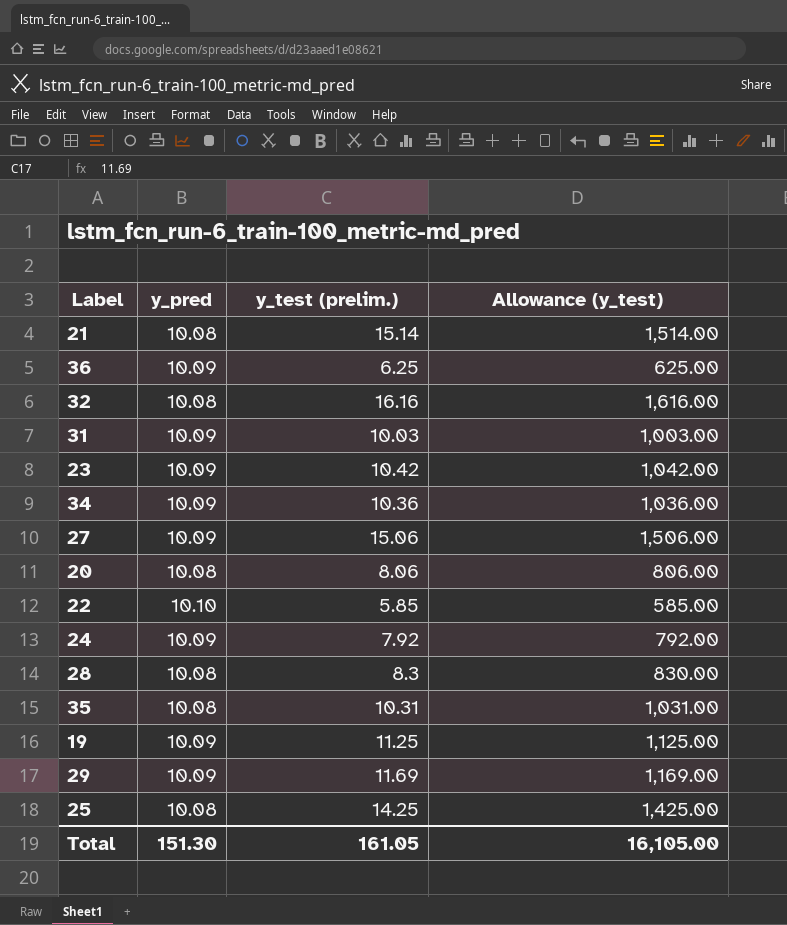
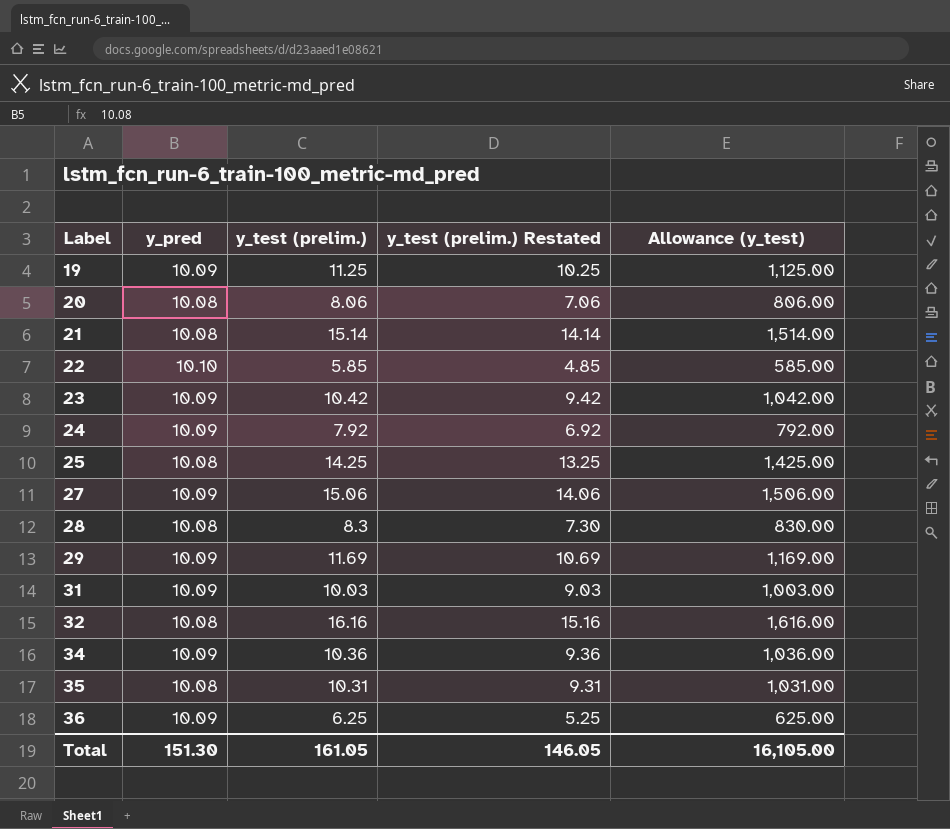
row order: none -> Label ascending
column y_test (prelim.) Restated | formula: none -> [y_test (prelim.)] - 1

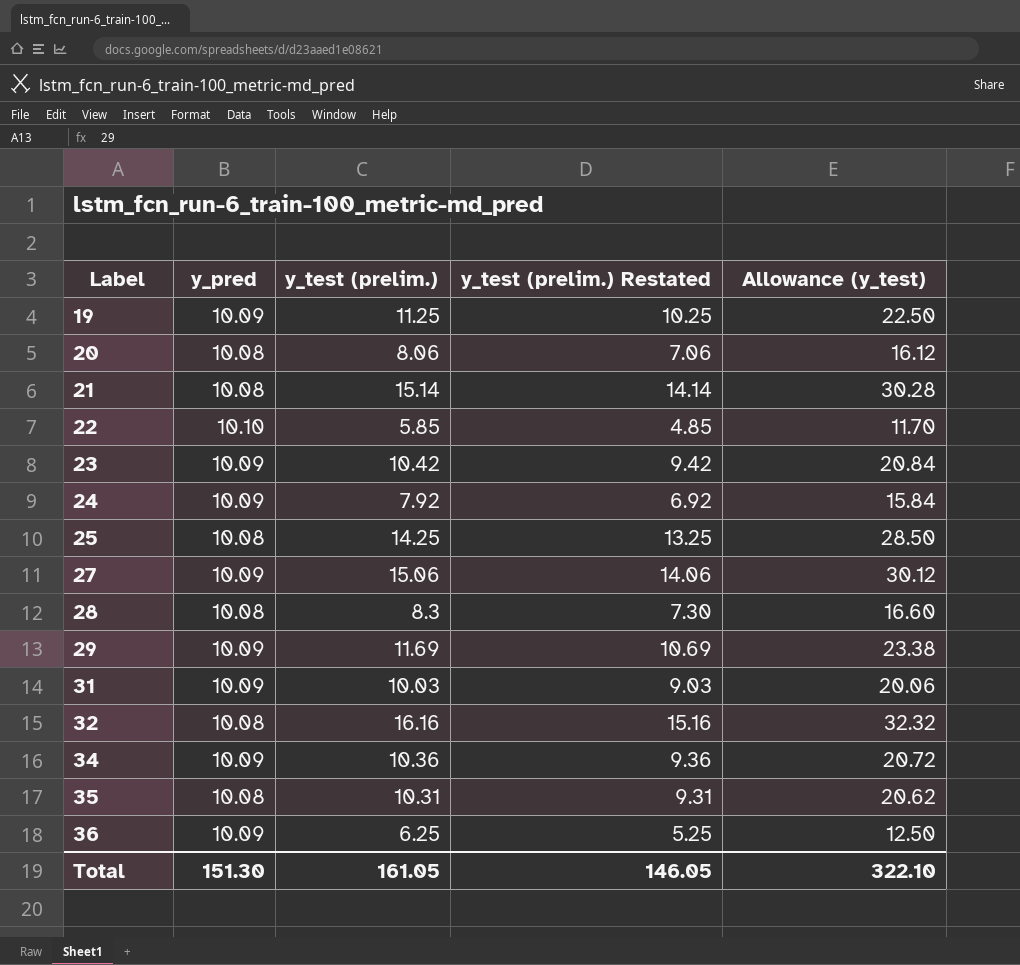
column Allowance (y_test) | formula: [y_test (prelim.)] * 100 -> [y_test (prelim.)] * 2
Total | Allowance (y_test): 16,105.00 -> 322.10

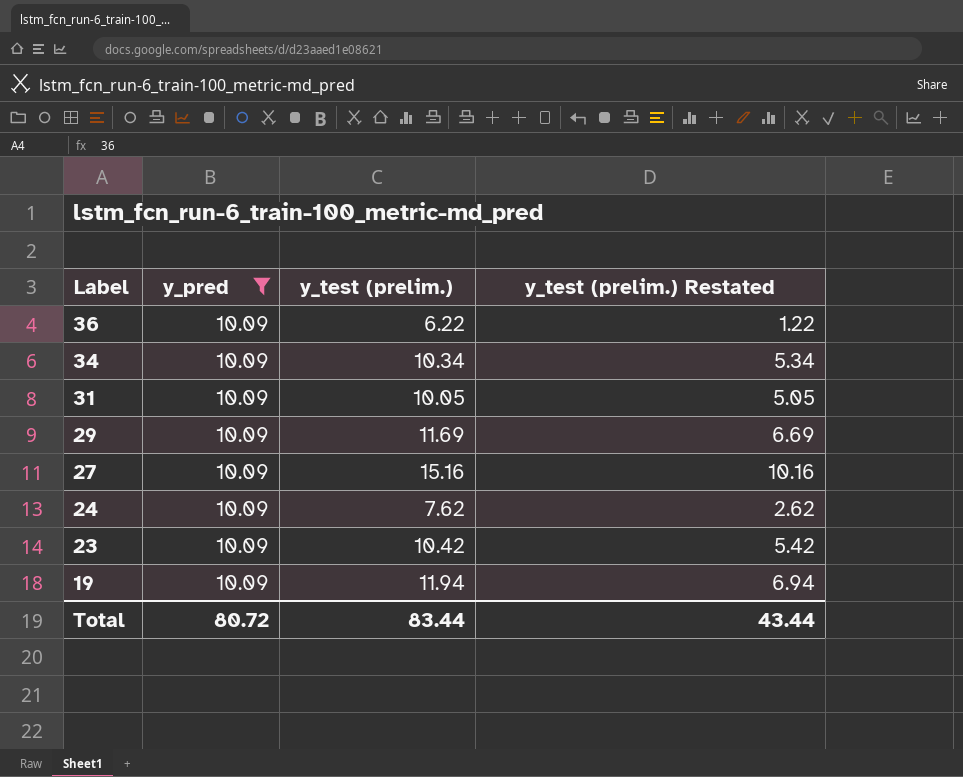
filter: none -> y_pred = 10.09
row order: Label ascending -> Label descending
column Allowance (y_test) | formula: [y_test (prelim.)] * 2 -> none
column y_test (prelim.) Restated | formula: [y_test (prelim.)] - 1 -> [y_test (prelim.)] - 5
36 | y_test (prelim.): 6.25 -> 6.22
34 | y_test (prelim.): 10.36 -> 10.34
31 | y_test (prelim.): 10.03 -> 10.05
27 | y_test (prelim.): 15.06 -> 15.16
24 | y_test (prelim.): 7.92 -> 7.62
19 | y_test (prelim.): 11.25 -> 11.94
Total | y_pred: 151.30 -> 80.72
Total | y_test (prelim.): 161.05 -> 83.44
Total | y_test (prelim.) Restated: 146.05 -> 43.44

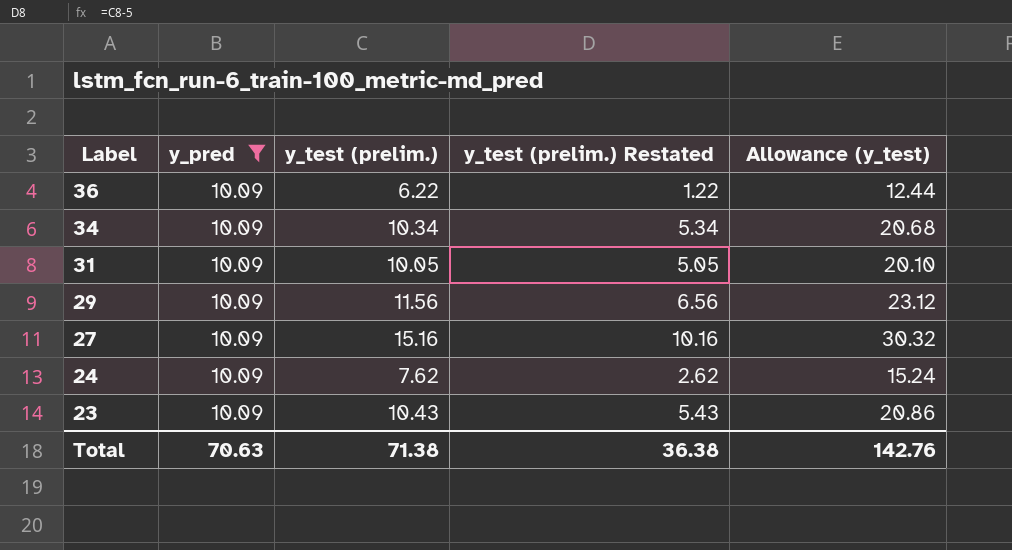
column Allowance (y_test) | formula: none -> [y_test (prelim.)] * 2
row 19: 10.09 | 11.94 | 6.94 -> none
29 | y_test (prelim.): 11.69 -> 11.56
29 | y_test (prelim.) Restated: 6.69 -> 6.56
23 | y_test (prelim.): 10.42 -> 10.43
23 | y_test (prelim.) Restated: 5.42 -> 5.43
Total | y_pred: 80.72 -> 70.63
Total | y_test (prelim.): 83.44 -> 71.38
Total | y_test (prelim.) Restated: 43.44 -> 36.38

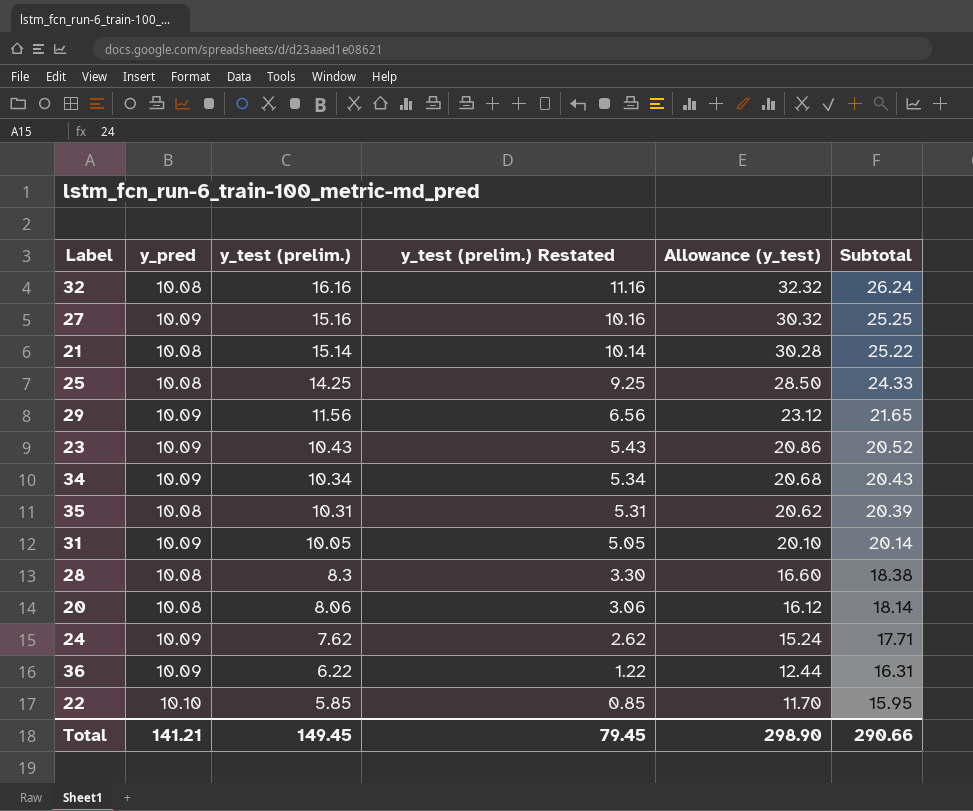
filter: y_pred = 10.09 -> none
row order: Label descending -> y_test (prelim.) descending
column Subtotal | formula: none -> [y_pred] + [y_test (prelim.)]
Total | y_pred: 70.63 -> 141.21
Total | y_test (prelim.): 71.38 -> 149.45
Total | y_test (prelim.) Restated: 36.38 -> 79.45
Total | Allowance (y_test): 142.76 -> 298.90

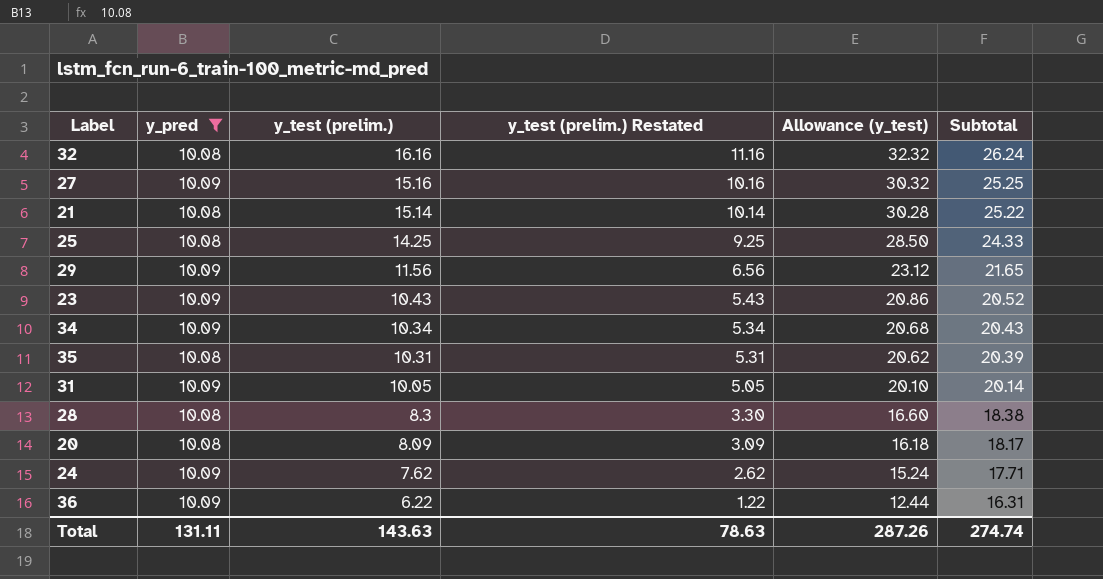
filter: none -> y_pred != 10.10
20 | y_test (prelim.): 8.06 -> 8.09
20 | y_test (prelim.) Restated: 3.06 -> 3.09
20 | Allowance (y_test): 16.12 -> 16.18
20 | Subtotal: 18.14 -> 18.17
Total | y_pred: 141.21 -> 131.11
Total | y_test (prelim.): 149.45 -> 143.63
Total | y_test (prelim.) Restated: 79.45 -> 78.63
Total | Allowance (y_test): 298.90 -> 287.26
Total | Subtotal: 290.66 -> 274.74

